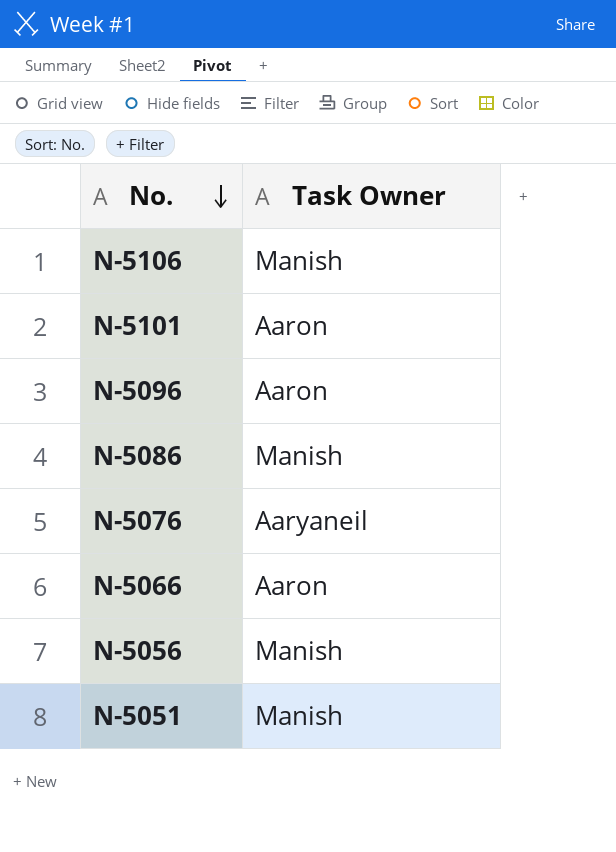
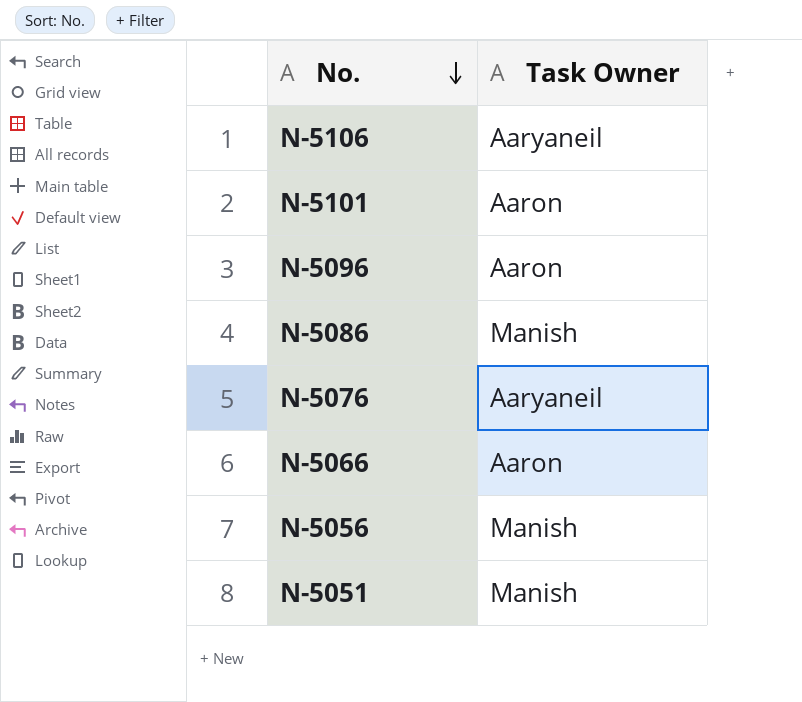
N-5106 | Task Owner: Manish -> Aaryaneil

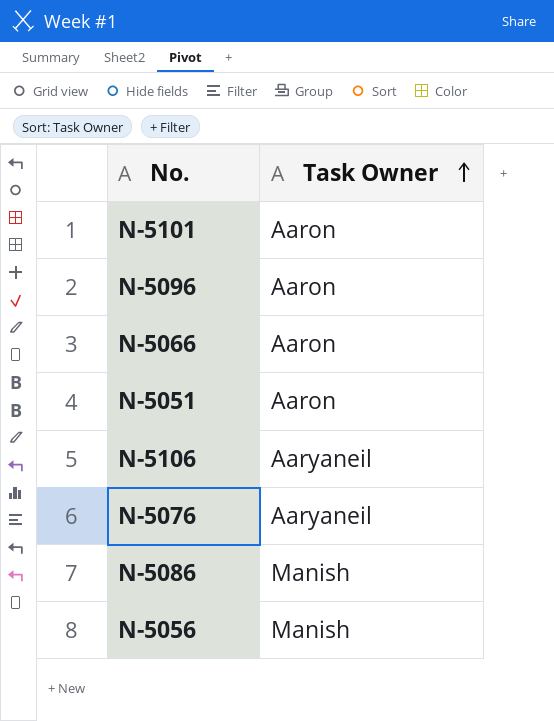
row order: No. descending -> Task Owner ascending
N-5051 | Task Owner: Manish -> Aaron

